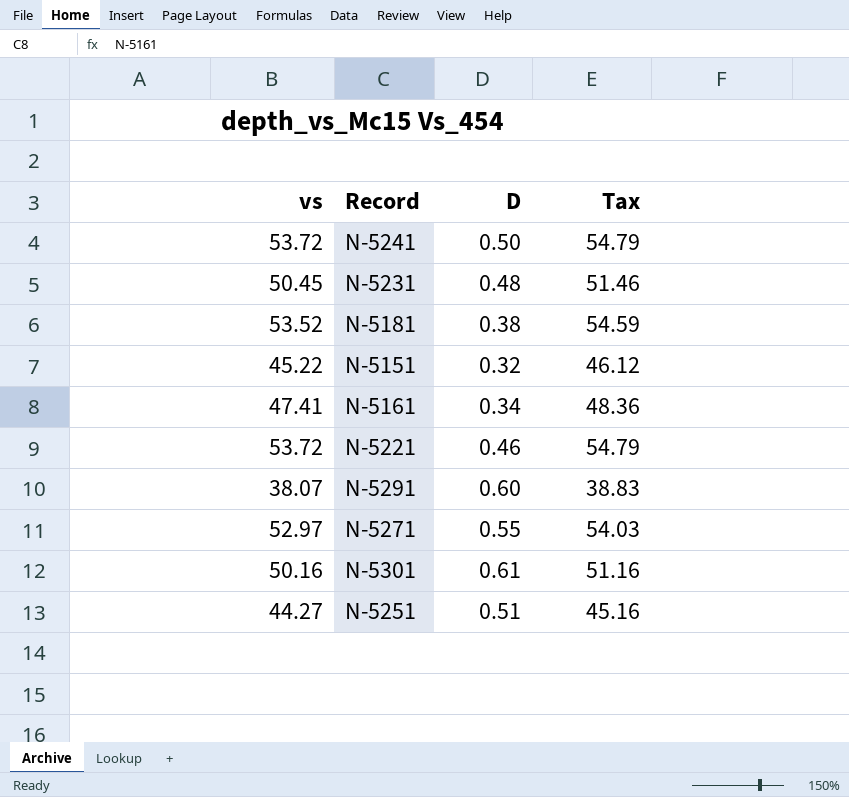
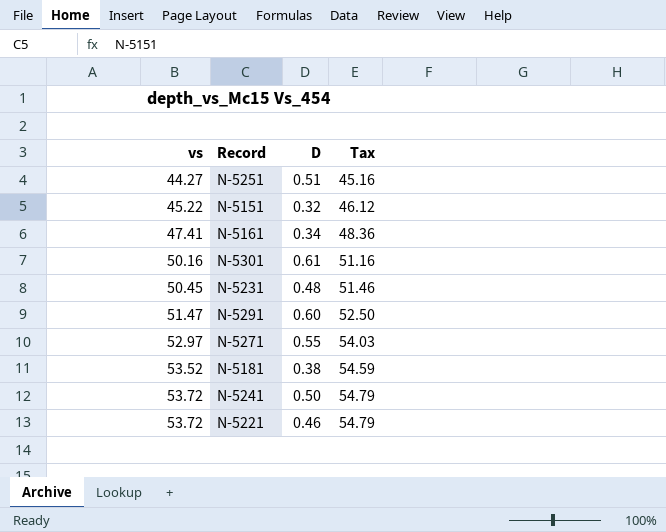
row order: none -> vs ascending
N-5291 | vs: 38.07 -> 51.47
N-5291 | Tax: 38.83 -> 52.50

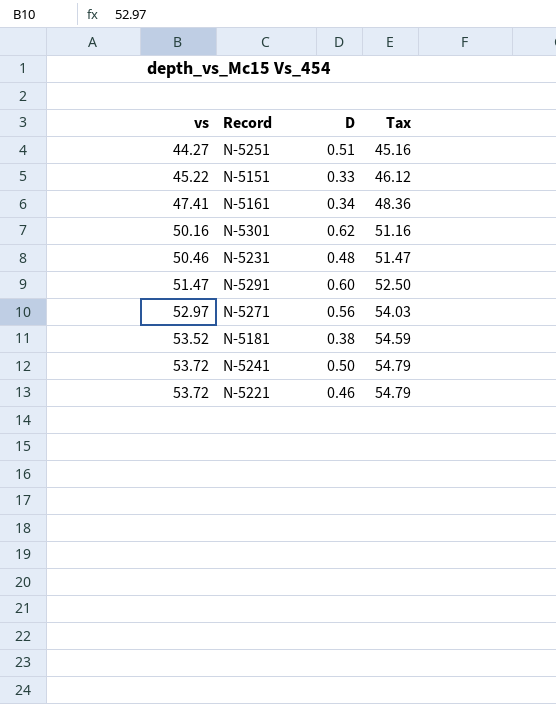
N-5151 | D: 0.32 -> 0.33
N-5301 | D: 0.61 -> 0.62
N-5231 | vs: 50.45 -> 50.46
N-5231 | Tax: 51.46 -> 51.47
N-5271 | D: 0.55 -> 0.56

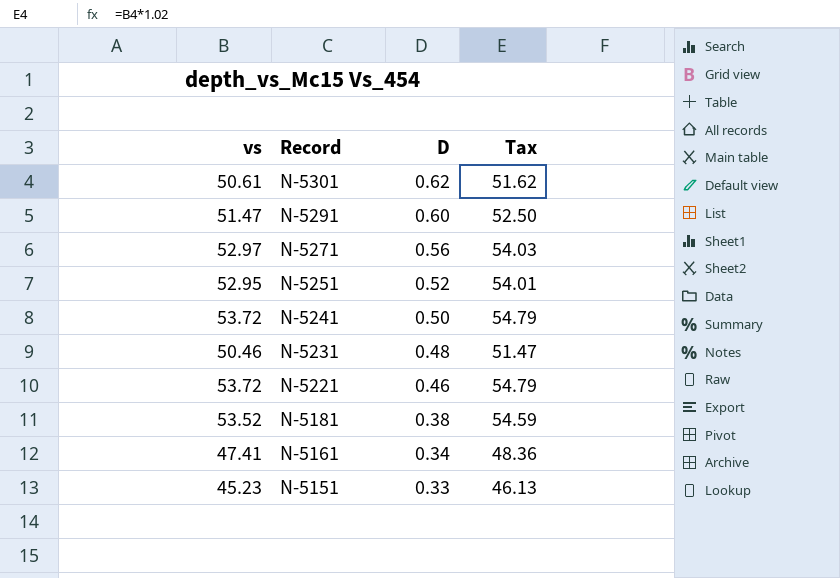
row order: vs ascending -> Record descending
N-5301 | vs: 50.16 -> 50.61
N-5301 | Tax: 51.16 -> 51.62
N-5251 | vs: 44.27 -> 52.95
N-5251 | D: 0.51 -> 0.52
N-5251 | Tax: 45.16 -> 54.01
N-5151 | vs: 45.22 -> 45.23
N-5151 | Tax: 46.12 -> 46.13

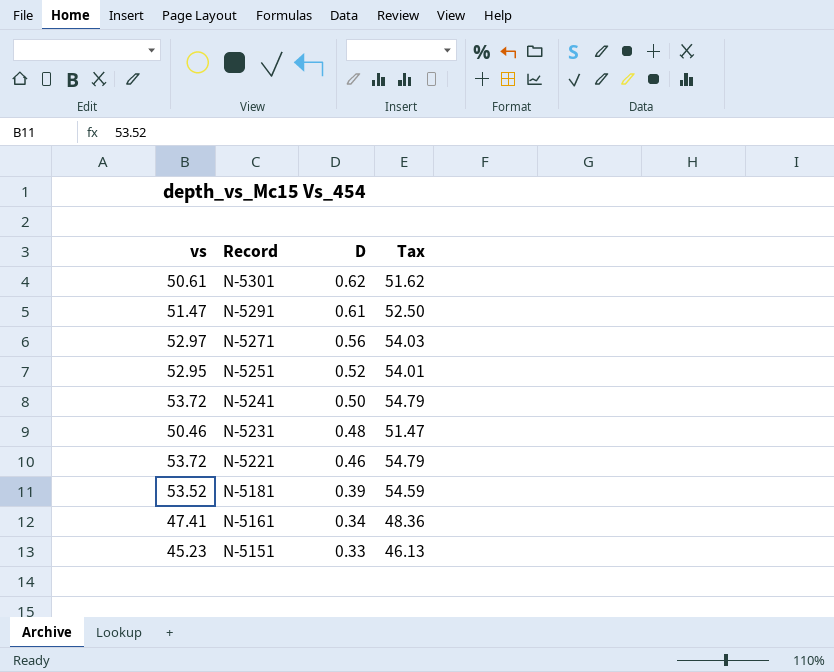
N-5291 | D: 0.60 -> 0.61
N-5181 | D: 0.38 -> 0.39

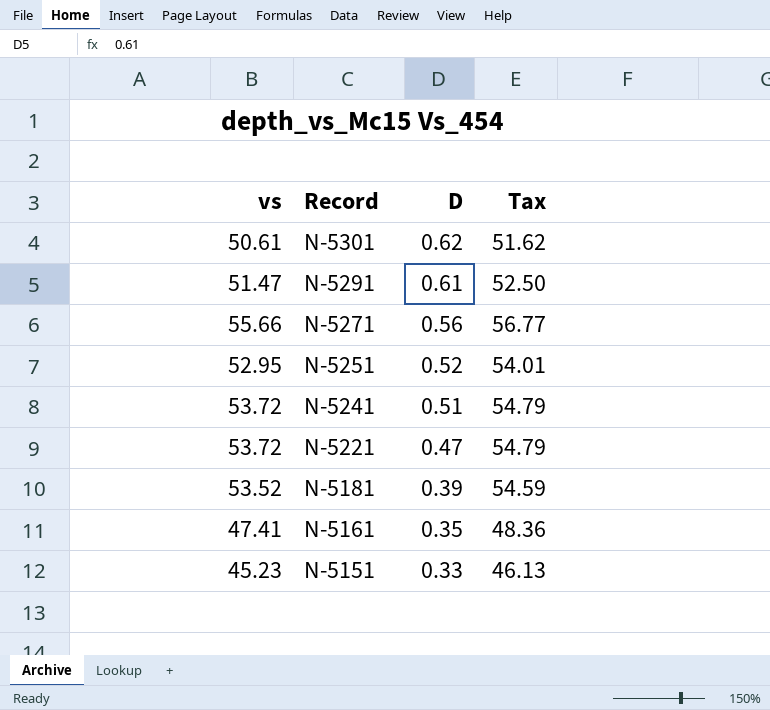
row N-5231: 50.46 | 0.48 | 51.47 -> none
N-5271 | vs: 52.97 -> 55.66
N-5271 | Tax: 54.03 -> 56.77
N-5241 | D: 0.50 -> 0.51
N-5221 | D: 0.46 -> 0.47
N-5161 | D: 0.34 -> 0.35

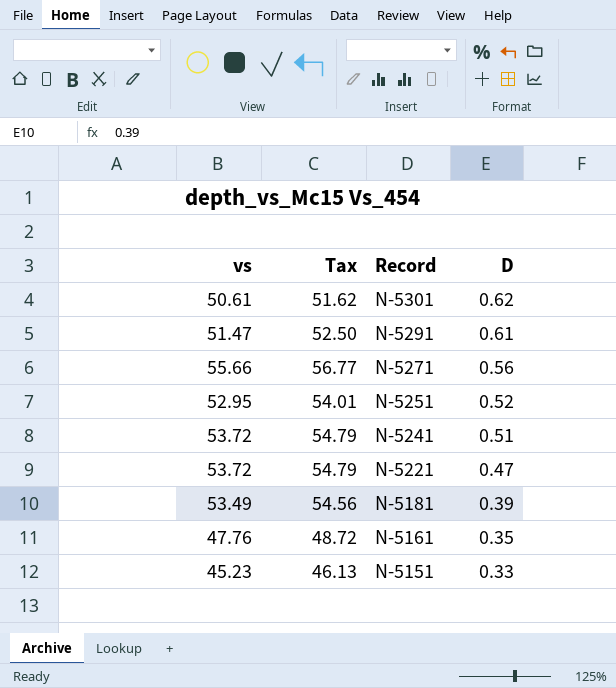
column Tax | position: 4 -> 2
N-5181 | vs: 53.52 -> 53.49
N-5181 | Tax: 54.59 -> 54.56
N-5161 | vs: 47.41 -> 47.76
N-5161 | Tax: 48.36 -> 48.72

